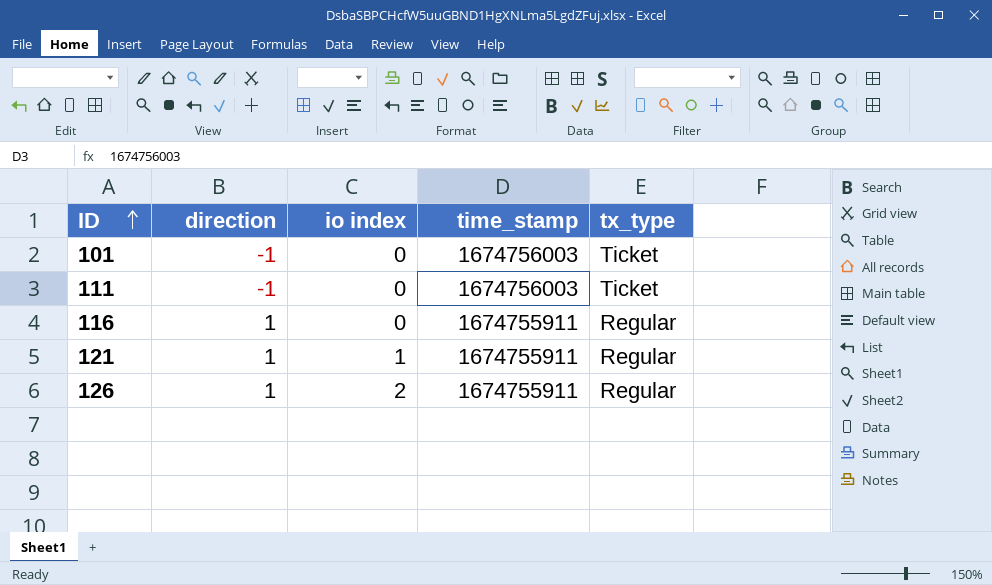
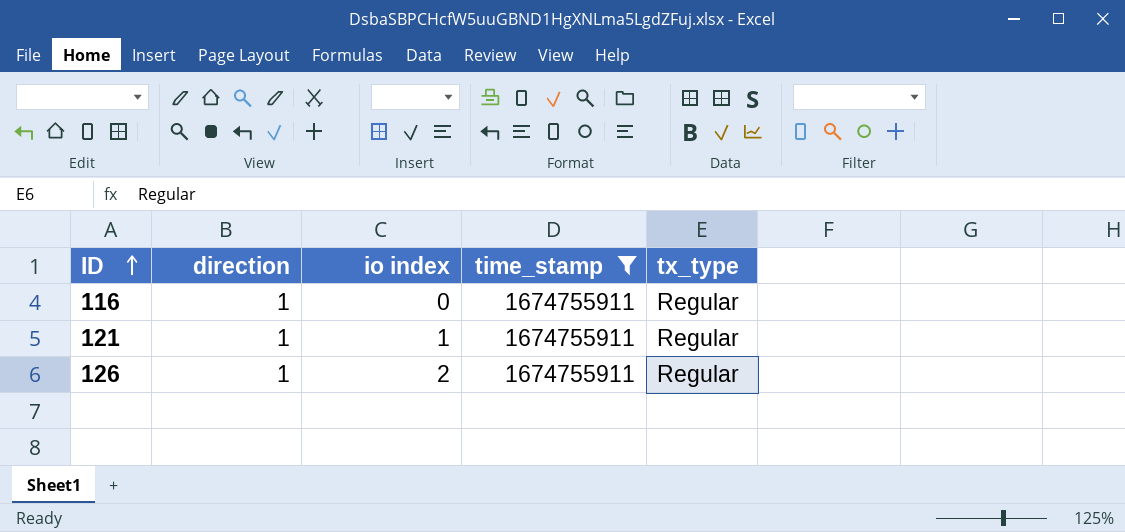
filter: none -> time_stamp = 1674755911

